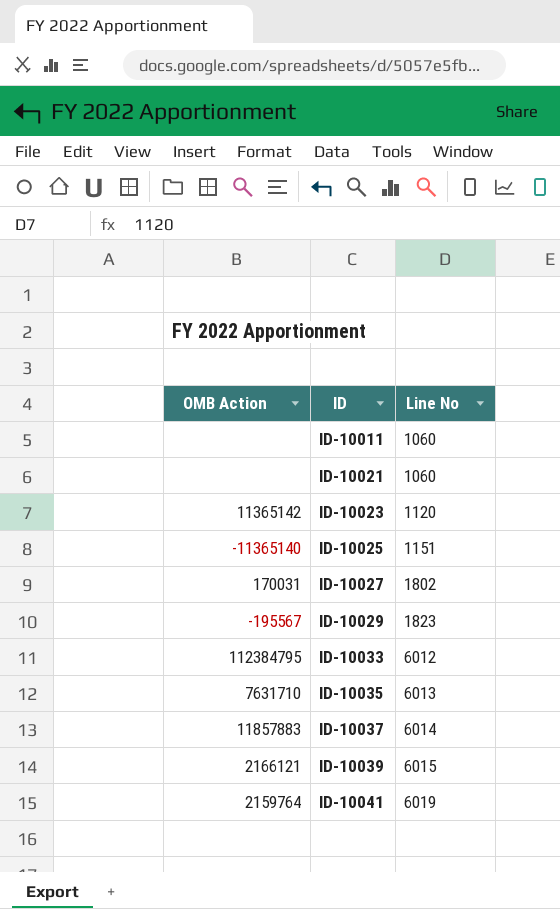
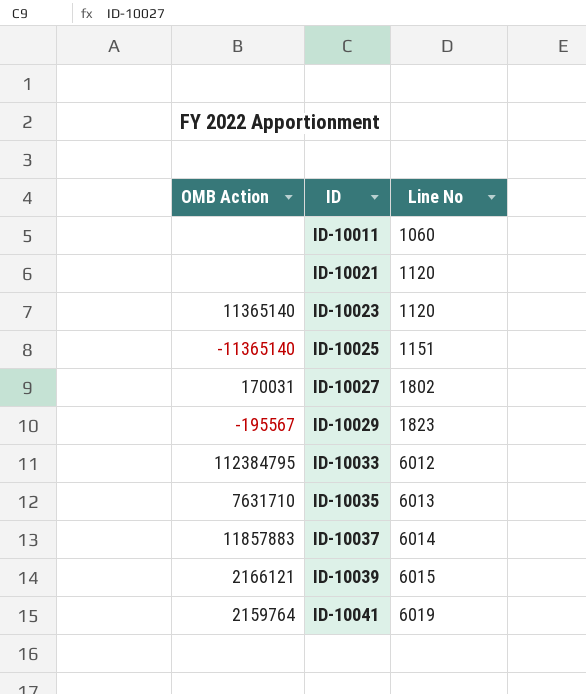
ID-10021 | Line No: 1060 -> 1120
ID-10023 | OMB Action: 11365142 -> 11365140

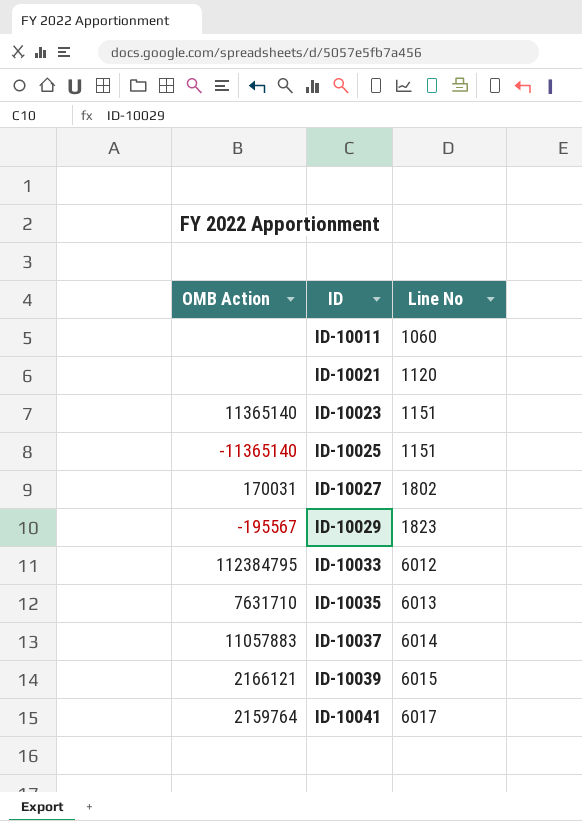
ID-10023 | Line No: 1120 -> 1151
ID-10037 | OMB Action: 11857883 -> 11057883
ID-10041 | Line No: 6019 -> 6017

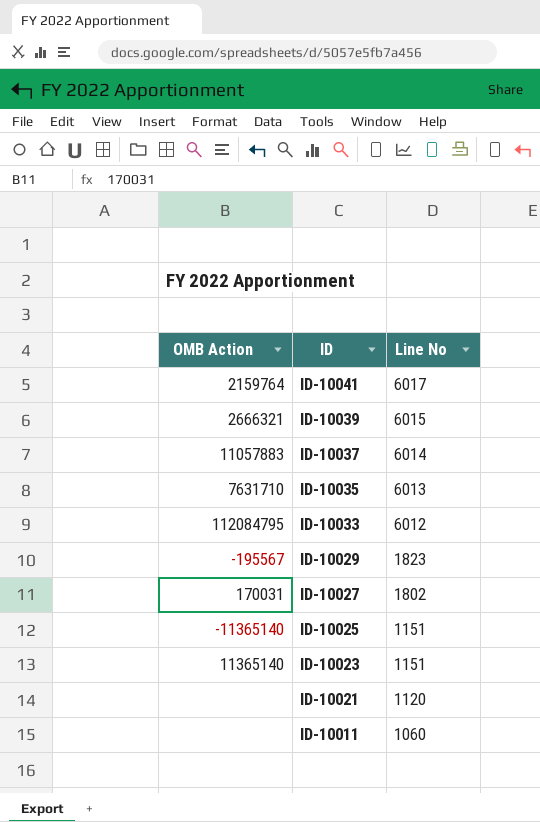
row order: ID ascending -> ID descending
ID-10039 | OMB Action: 2166121 -> 2666321
ID-10033 | OMB Action: 112384795 -> 112084795

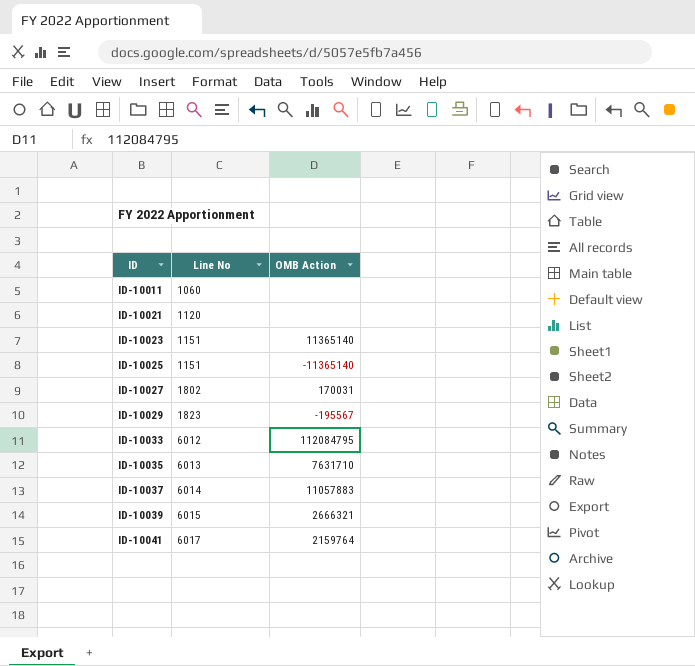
row order: ID descending -> ID ascending
column OMB Action | position: 1 -> 3

